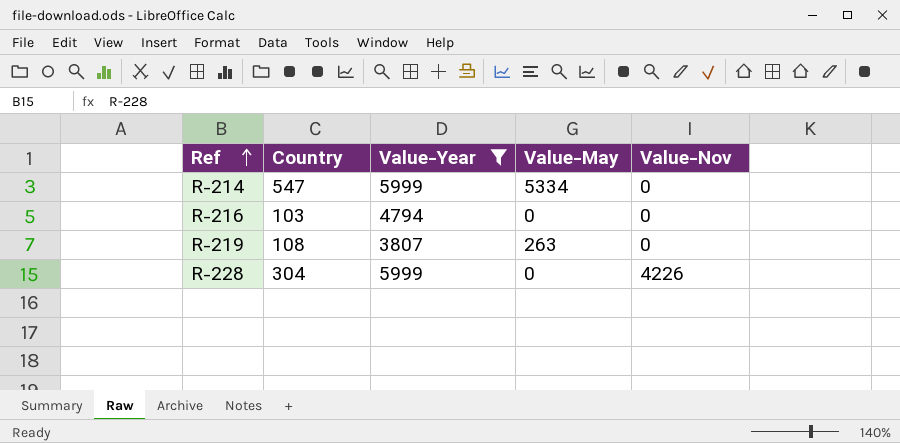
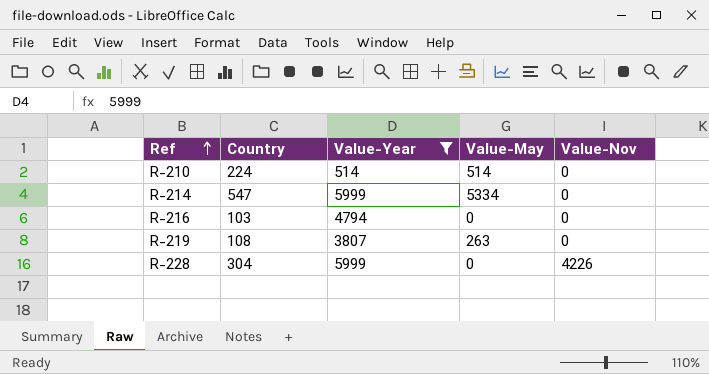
row R-210: none -> 224 | 514 | 514 | 0

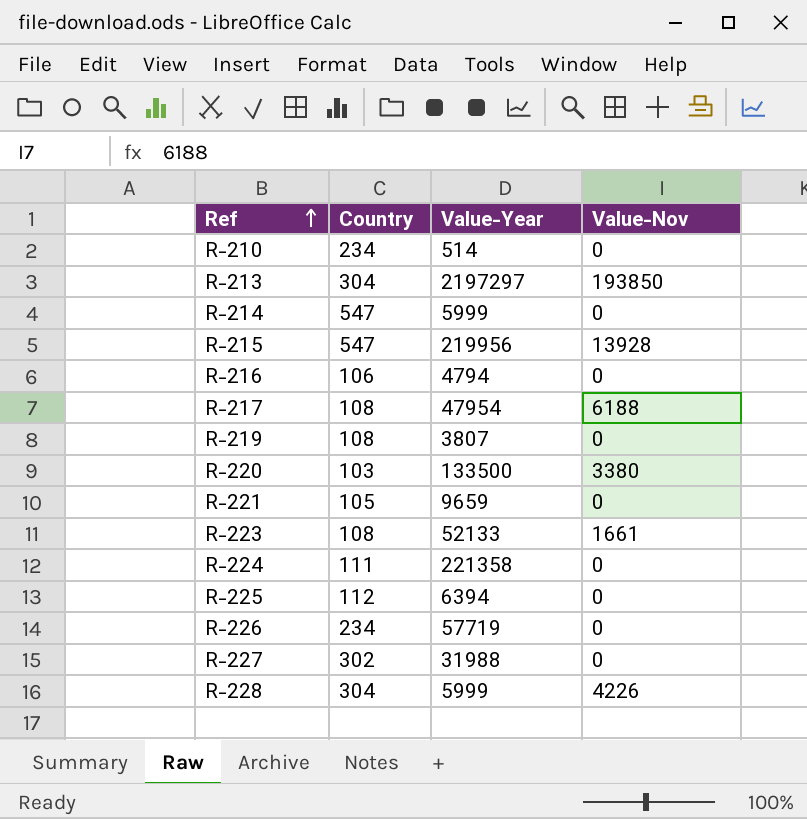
filter: Value-Year <= 5999 -> none
column Value-May | position: 4 -> none
R-210 | Country: 224 -> 234
R-216 | Country: 103 -> 106

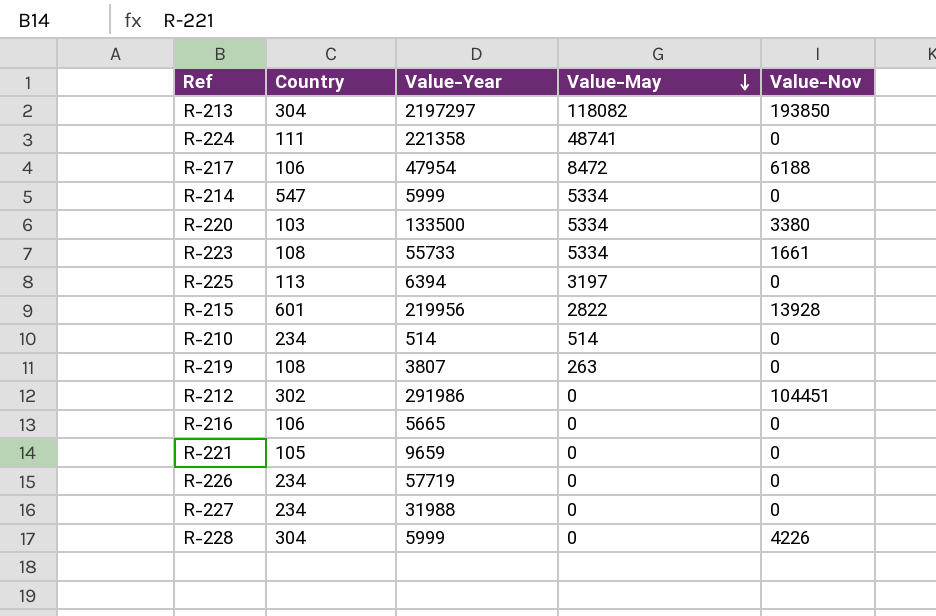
row order: Ref ascending -> Value-May descending
column Value-May | position: none -> 4
R-217 | Country: 108 -> 106
R-223 | Value-Year: 52133 -> 55733
R-225 | Country: 112 -> 113
R-215 | Country: 547 -> 601
row R-212: none -> 302 | 291986 | 0 | 104451
R-216 | Value-Year: 4794 -> 5665
R-227 | Country: 302 -> 234

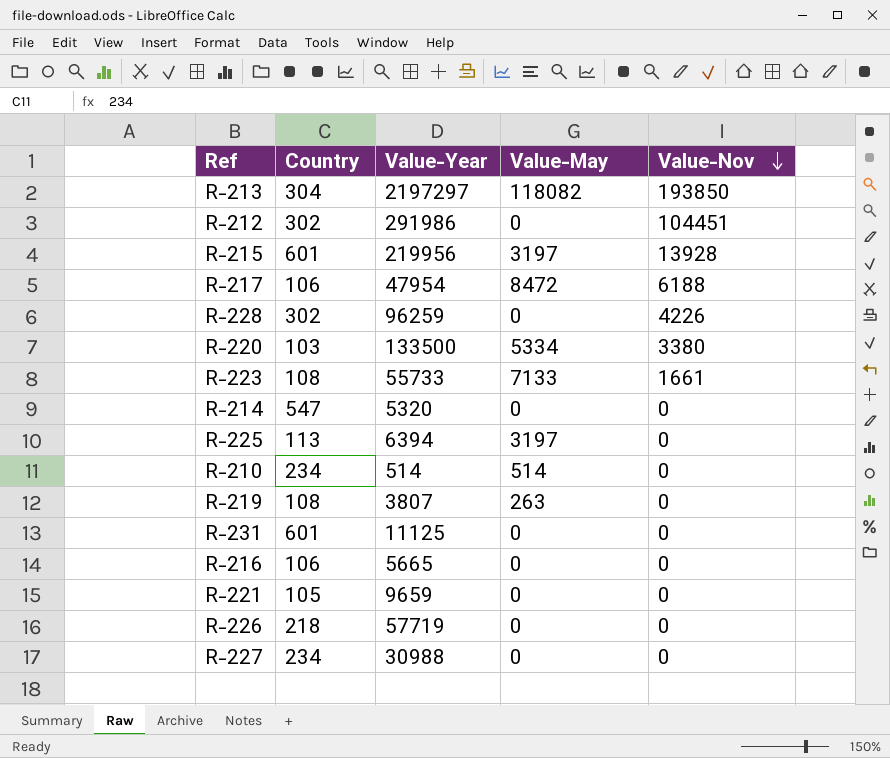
row order: Value-May descending -> Value-Nov descending
row R-224: 111 | 221358 | 48741 | 0 -> none
R-215 | Value-May: 2822 -> 3197
R-228 | Country: 304 -> 302
R-228 | Value-Year: 5999 -> 96259
R-223 | Value-May: 5334 -> 7133
R-214 | Value-Year: 5999 -> 5320
R-214 | Value-May: 5334 -> 0
row R-231: none -> 601 | 11125 | 0 | 0
R-226 | Country: 234 -> 218
R-227 | Value-Year: 31988 -> 30988

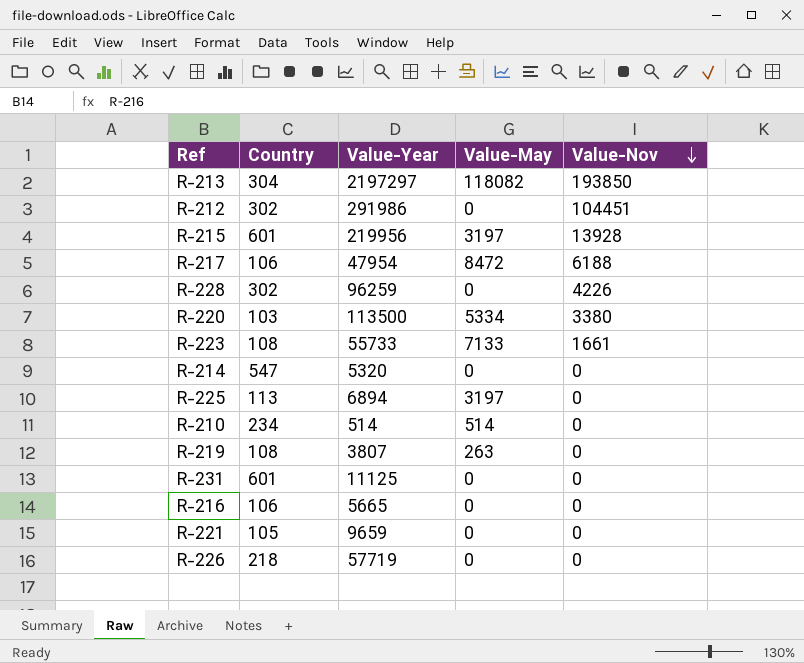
row R-227: 234 | 30988 | 0 | 0 -> none
R-220 | Value-Year: 133500 -> 113500
R-225 | Value-Year: 6394 -> 6894

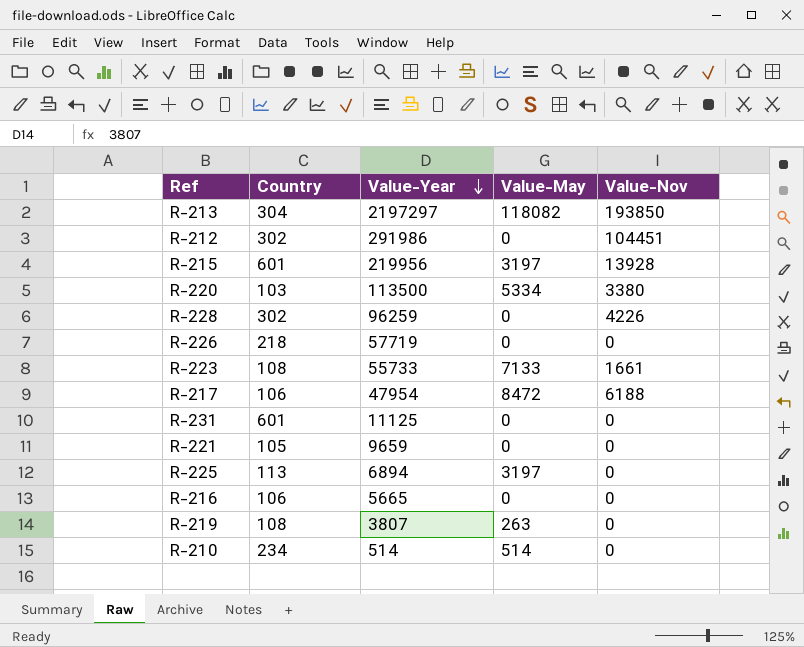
row order: Value-Nov descending -> Value-Year descending
row R-214: 547 | 5320 | 0 | 0 -> none

